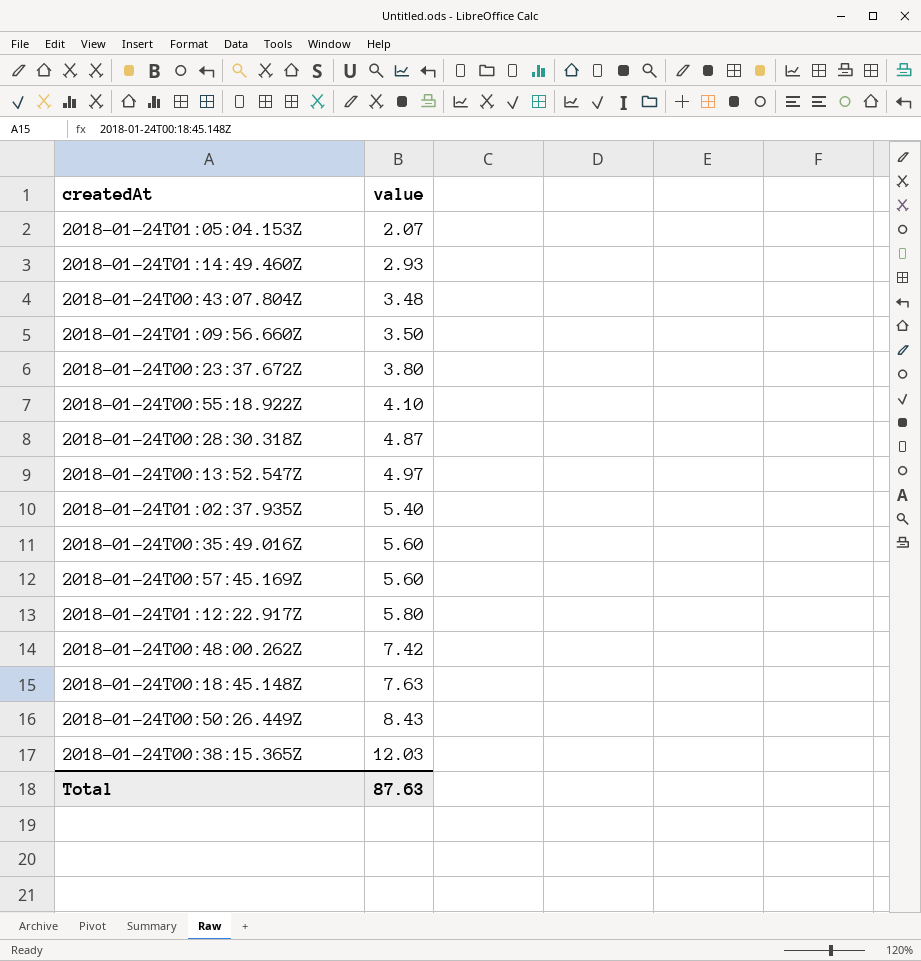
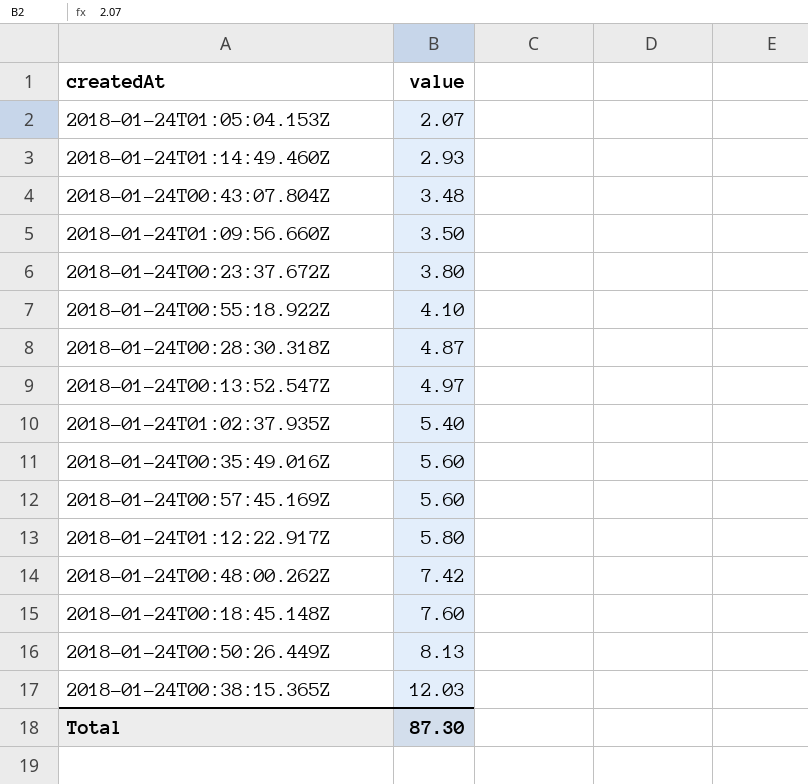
2018-01-24T00:18:45.148Z | value: 7.63 -> 7.60
2018-01-24T00:50:26.449Z | value: 8.43 -> 8.13
Total | value: 87.63 -> 87.30

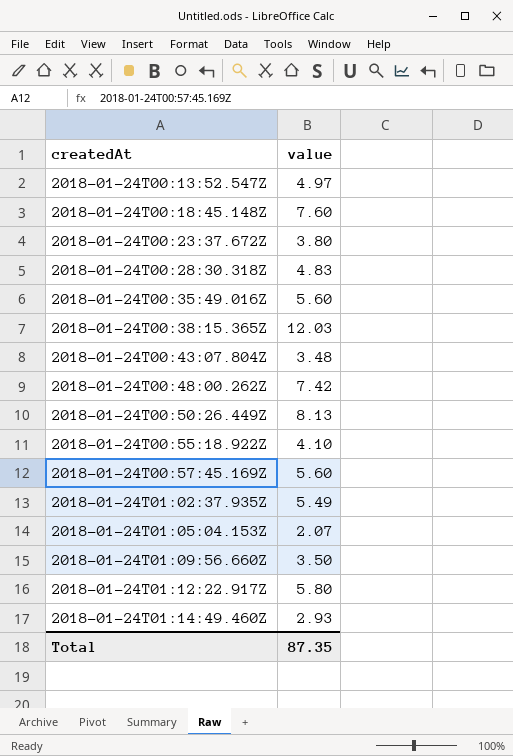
row order: value ascending -> createdAt ascending
2018-01-24T00:28:30.318Z | value: 4.87 -> 4.83
2018-01-24T01:02:37.935Z | value: 5.40 -> 5.49
Total | value: 87.30 -> 87.35

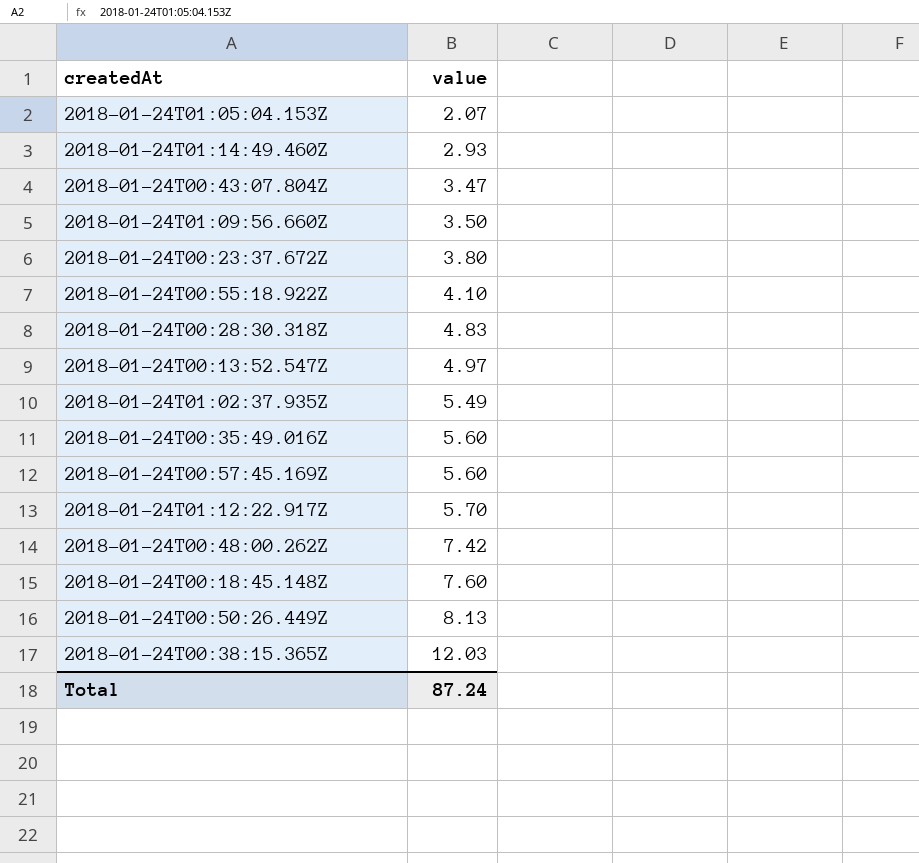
row order: createdAt ascending -> value ascending
2018-01-24T00:43:07.804Z | value: 3.48 -> 3.47
2018-01-24T01:12:22.917Z | value: 5.80 -> 5.70
Total | value: 87.35 -> 87.24

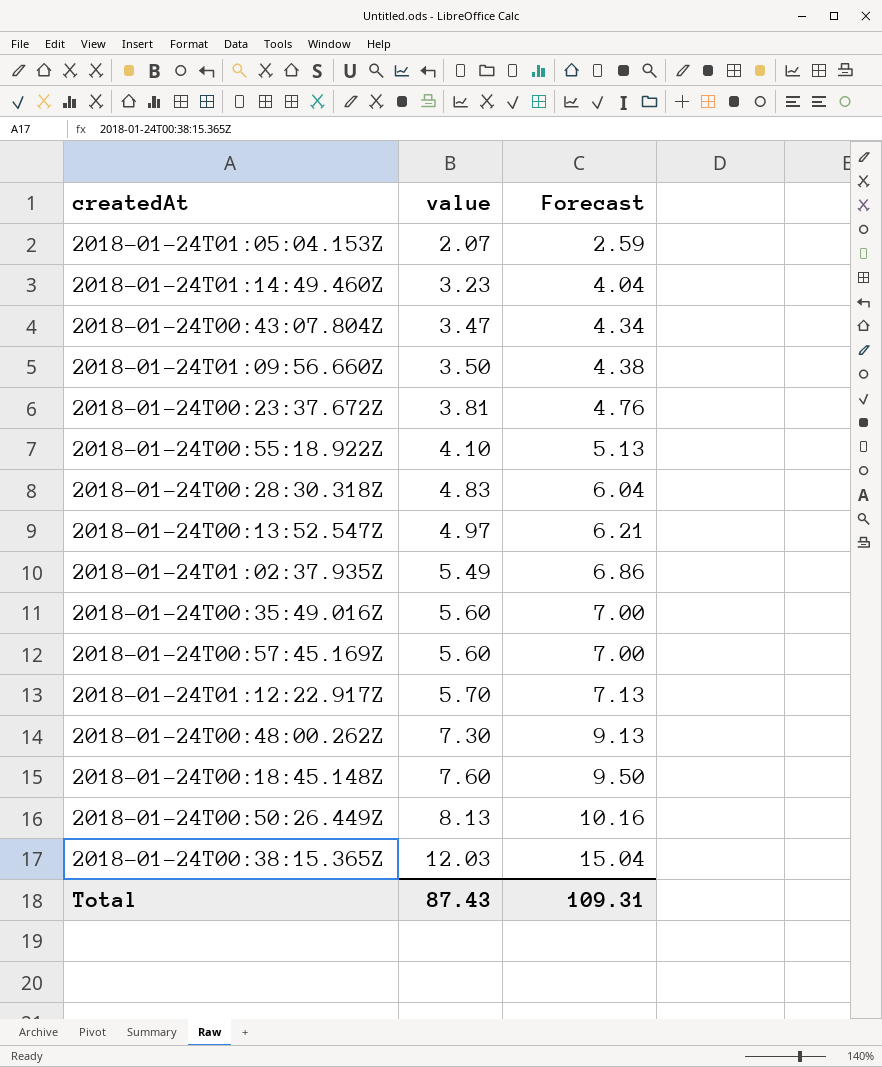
column Forecast | formula: none -> [value] * 1.25
2018-01-24T01:14:49.460Z | value: 2.93 -> 3.23
2018-01-24T00:23:37.672Z | value: 3.80 -> 3.81
2018-01-24T00:48:00.262Z | value: 7.42 -> 7.30
Total | value: 87.24 -> 87.43

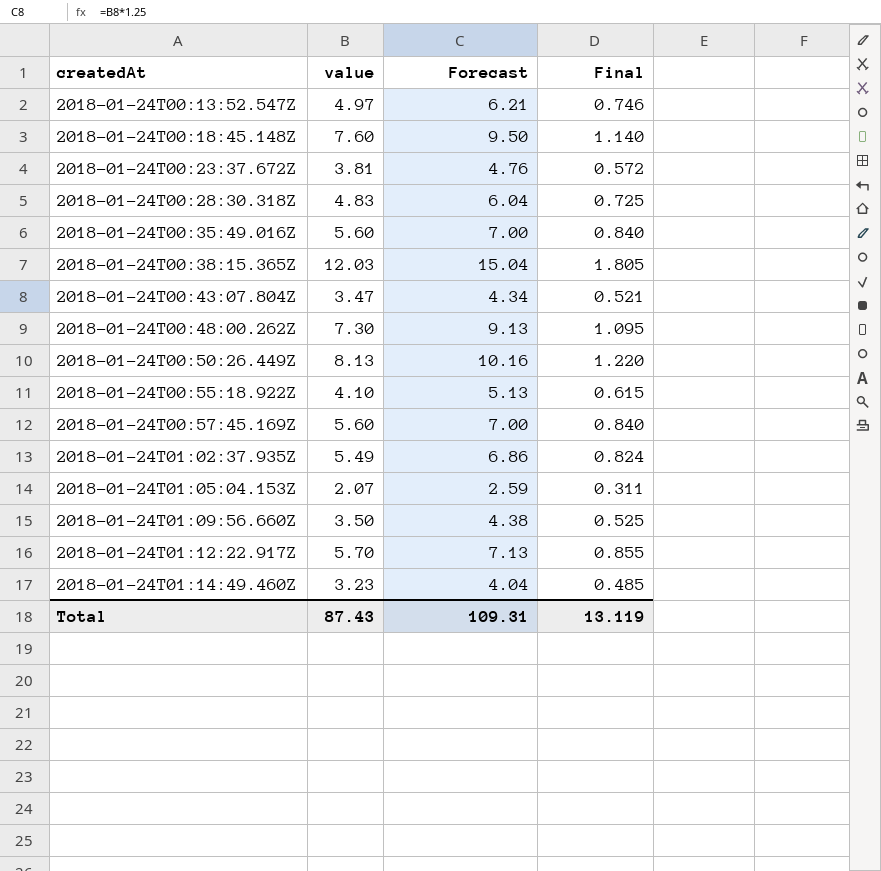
row order: value ascending -> createdAt ascending
column Final | formula: none -> [value] * 0.15

